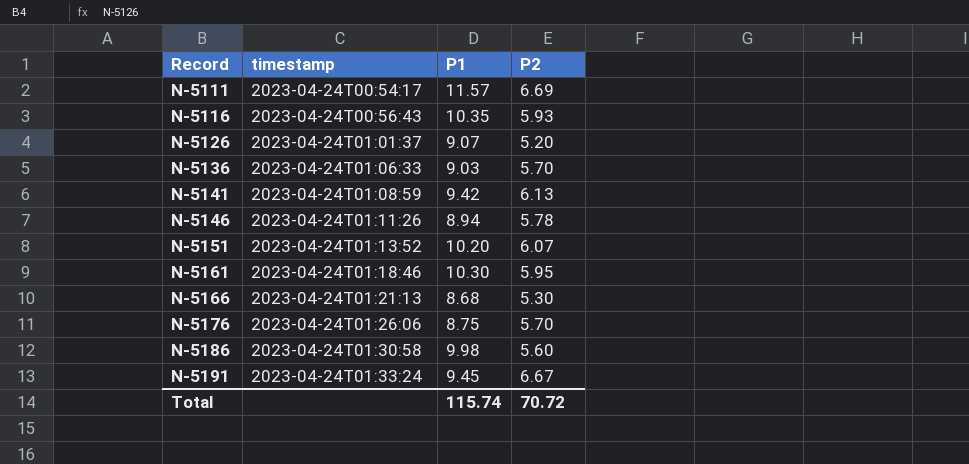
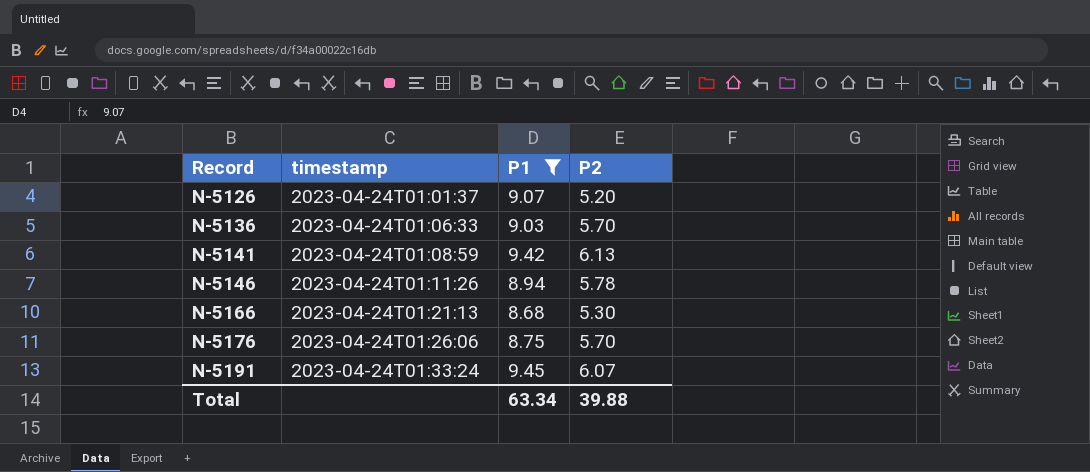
filter: none -> P1 <= 9.45
N-5191 | P2: 6.67 -> 6.07
Total | P1: 115.74 -> 63.34
Total | P2: 70.72 -> 39.88

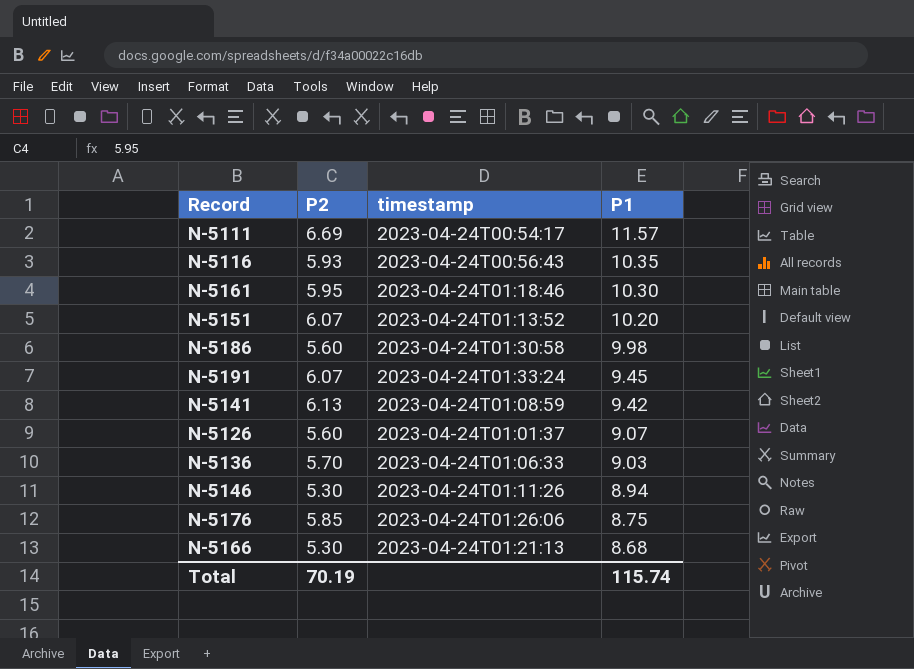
filter: P1 <= 9.45 -> none
row order: Record ascending -> P1 descending
column P2 | position: 4 -> 2
N-5126 | P2: 5.20 -> 5.60
N-5146 | P2: 5.78 -> 5.30
N-5176 | P2: 5.70 -> 5.85
Total | P2: 39.88 -> 70.19
Total | P1: 63.34 -> 115.74

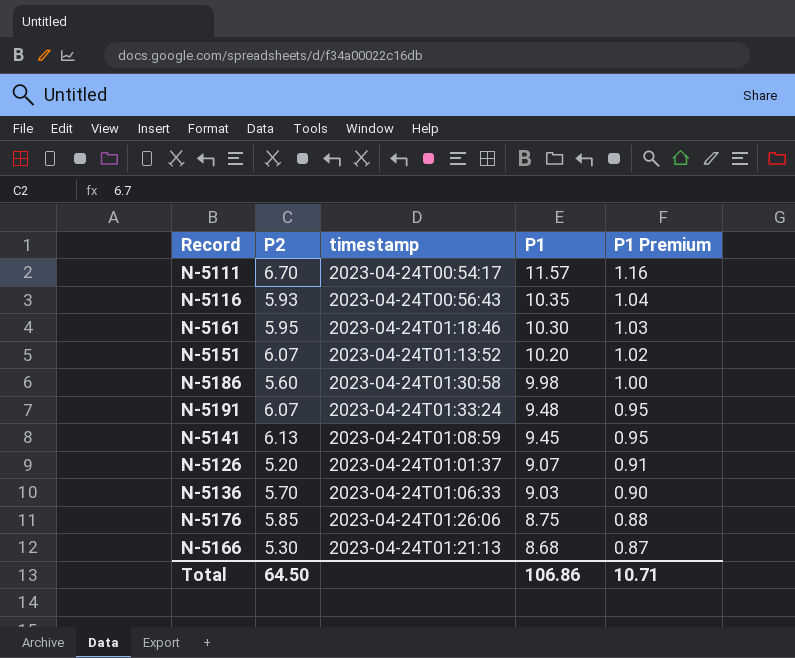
column P1 Premium | formula: none -> [P1] * 0.1
row N-5146: 5.30 | 2023-04-24T01:11:26 | 8.94 -> none
N-5111 | P2: 6.69 -> 6.70
N-5191 | P1: 9.45 -> 9.48
N-5141 | P1: 9.42 -> 9.45
N-5126 | P2: 5.60 -> 5.20
Total | P2: 70.19 -> 64.50
Total | P1: 115.74 -> 106.86

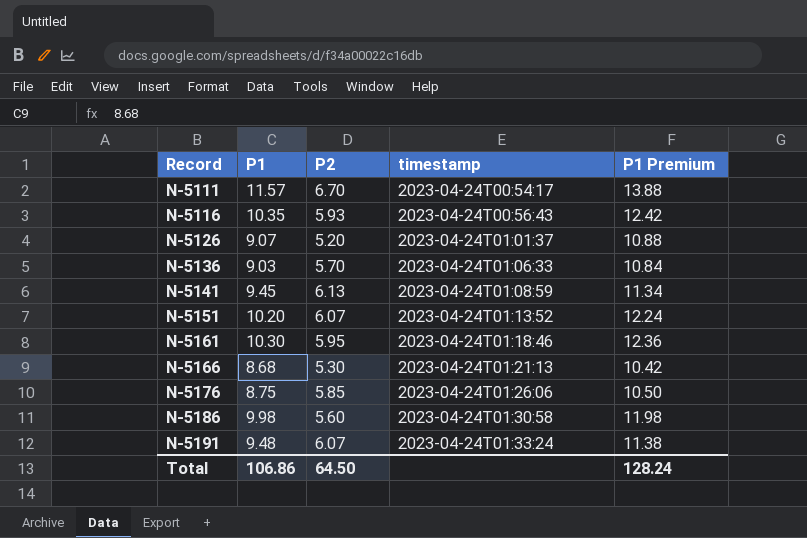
row order: P1 descending -> Record ascending
column P1 | position: 4 -> 2
column P1 Premium | formula: [P1] * 0.1 -> [P1] * 1.2
Total | P1 Premium: 10.71 -> 128.24

